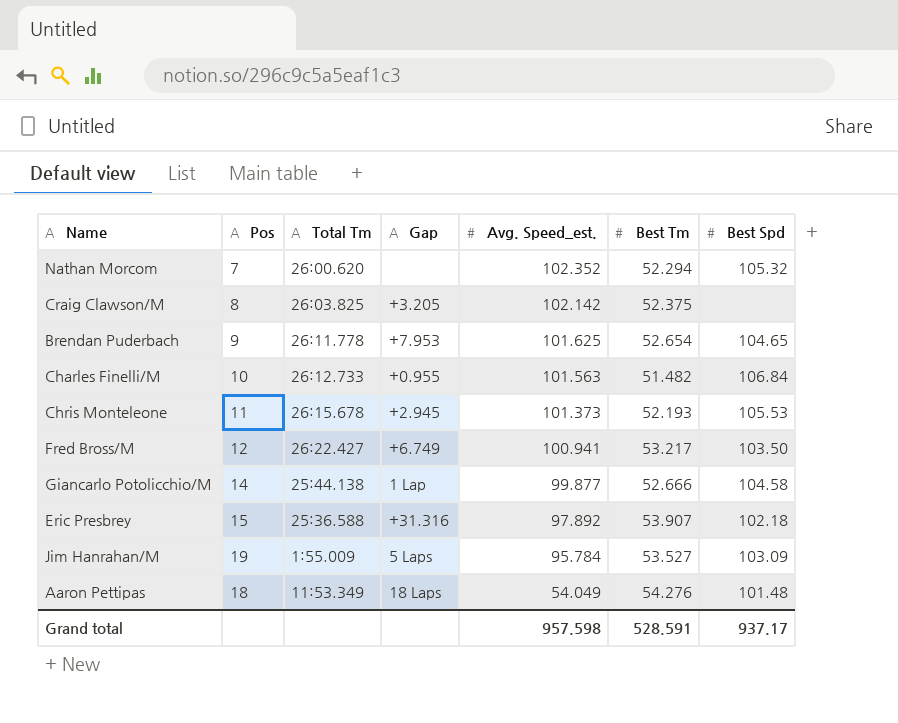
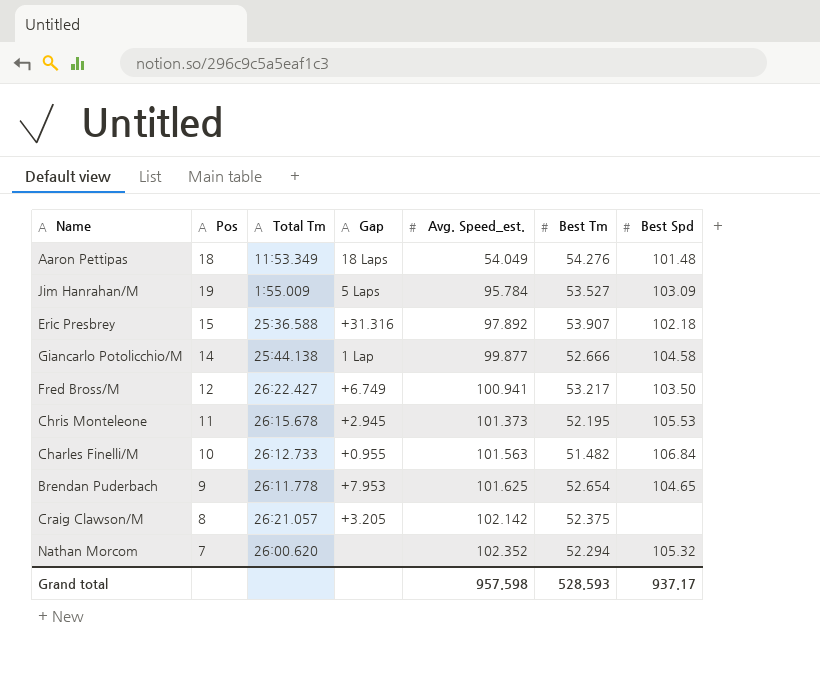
row order: Avg. Speed_est. descending -> Avg. Speed_est. ascending
Chris Monteleone | Best Tm: 52.193 -> 52.195
Craig Clawson/M | Total Tm: 26:03.825 -> 26:21.057
Grand total | Best Tm: 528.591 -> 528.593

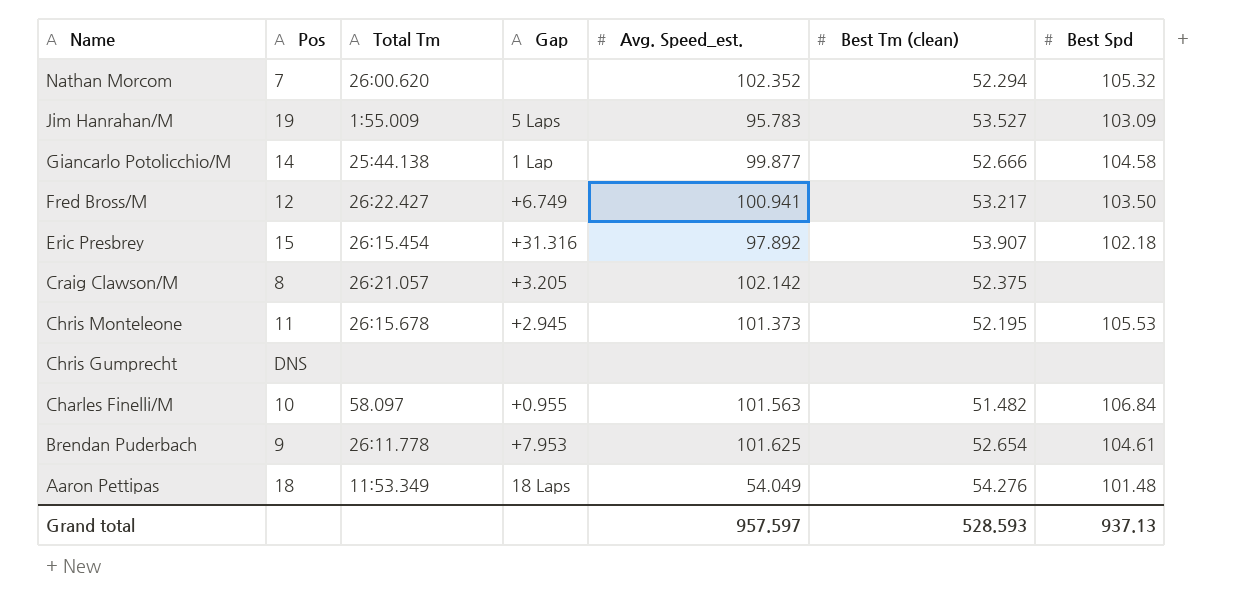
row order: Avg. Speed_est. ascending -> Name descending
column name: Best Tm -> Best Tm (clean)
Jim Hanrahan/M | Avg. Speed_est.: 95.784 -> 95.783
Eric Presbrey | Total Tm: 25:36.588 -> 26:15.454
row Chris Gumprecht: none -> DNS | none | none | none | none | none
Charles Finelli/M | Total Tm: 26:12.733 -> 58.097
Brendan Puderbach | Best Spd: 104.65 -> 104.61
Grand total | Avg. Speed_est.: 957.598 -> 957.597
Grand total | Best Spd: 937.17 -> 937.13

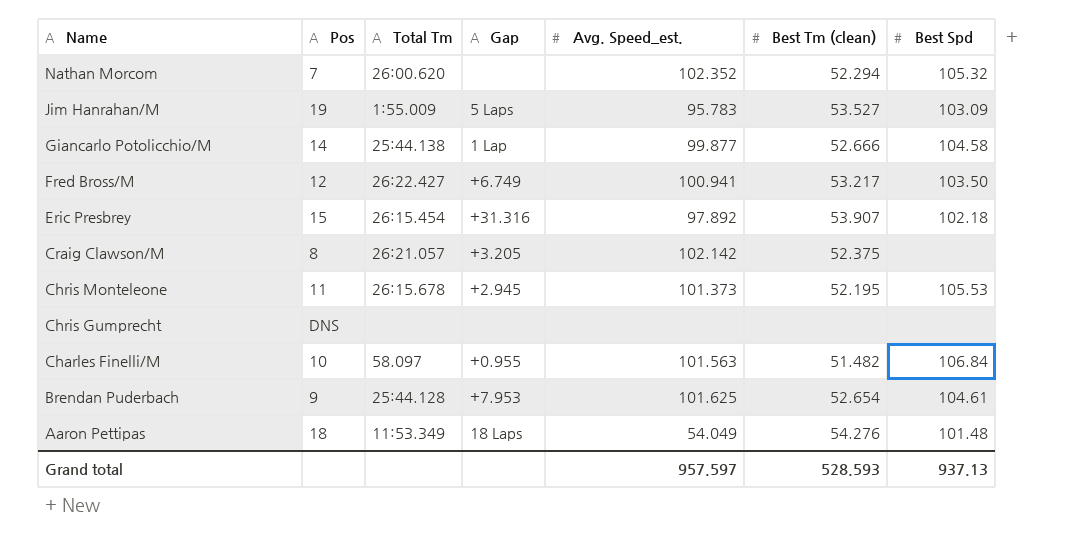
Brendan Puderbach | Total Tm: 26:11.778 -> 25:44.128

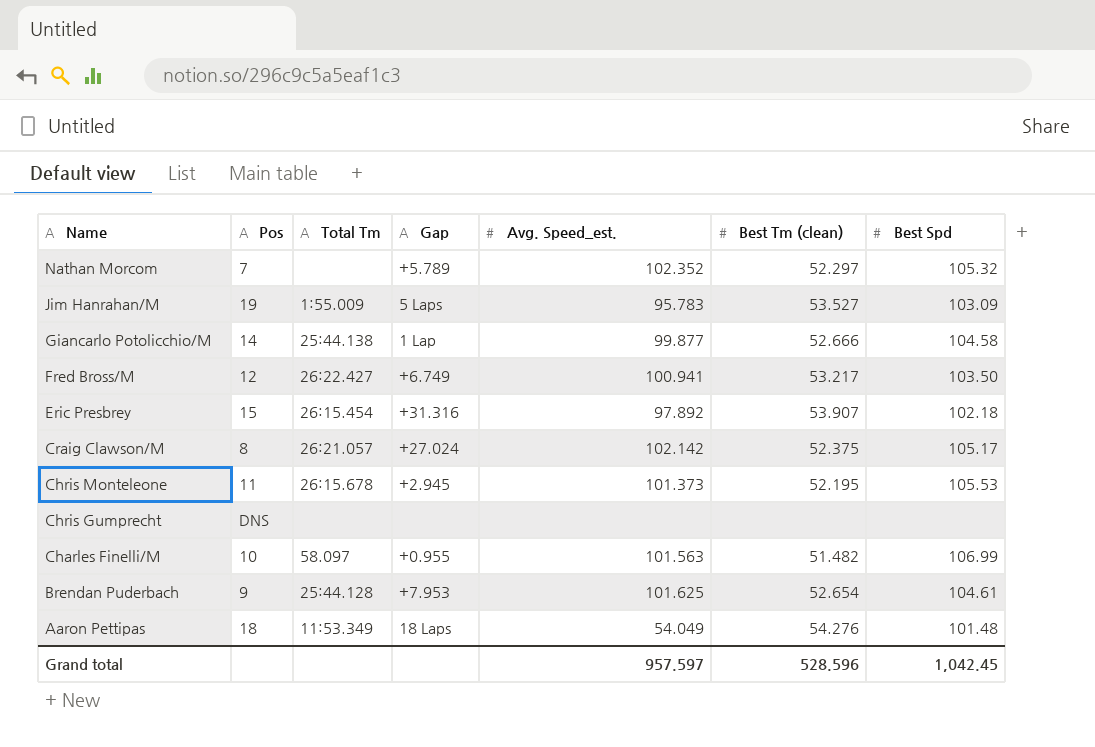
Nathan Morcom | Total Tm: 26:00.620 -> none
Nathan Morcom | Gap: none -> +5.789
Nathan Morcom | Best Tm (clean): 52.294 -> 52.297
Craig Clawson/M | Gap: +3.205 -> +27.024
Craig Clawson/M | Best Spd: none -> 105.17
Charles Finelli/M | Best Spd: 106.84 -> 106.99
Grand total | Best Tm (clean): 528.593 -> 528.596
Grand total | Best Spd: 937.13 -> 1,042.45

